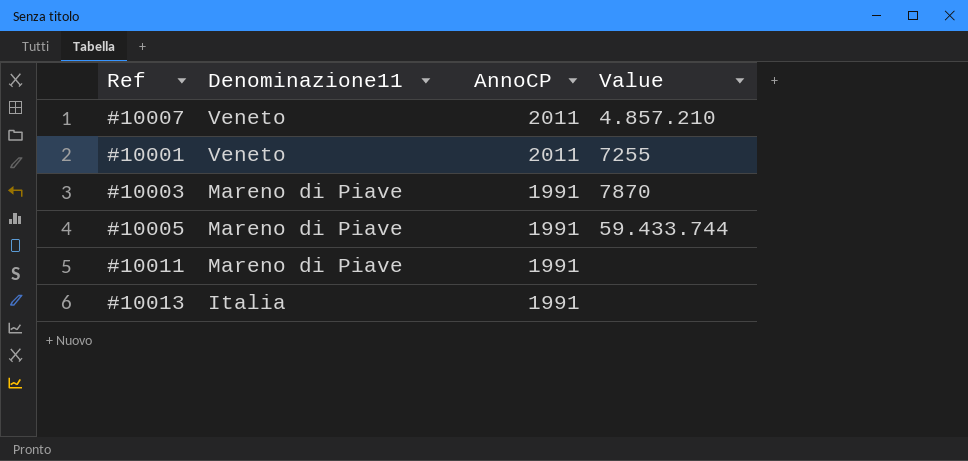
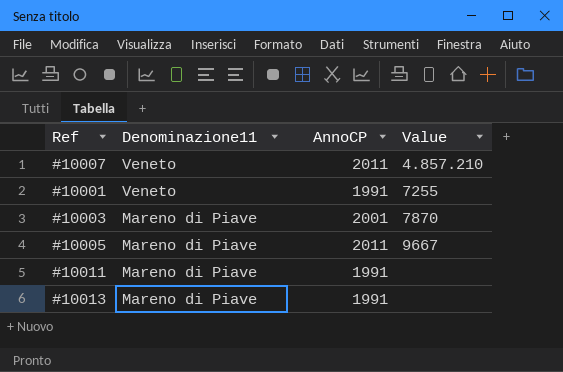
#10001 | AnnoCP: 2011 -> 1991
#10003 | AnnoCP: 1991 -> 2001
#10005 | AnnoCP: 1991 -> 2011
#10005 | Value: 59.433.744 -> 9667
#10013 | Denominazione11: Italia -> Mareno di Piave

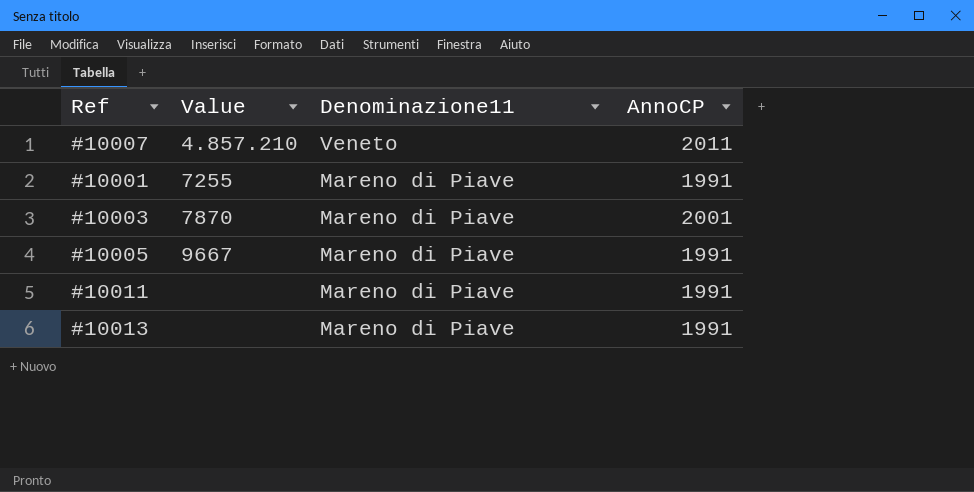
column Value | position: 4 -> 2
#10001 | Denominazione11: Veneto -> Mareno di Piave
#10005 | AnnoCP: 2011 -> 1991

